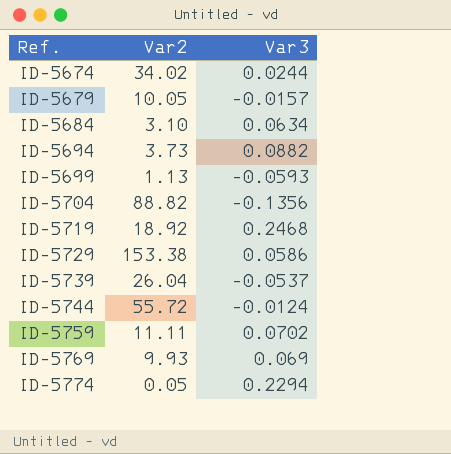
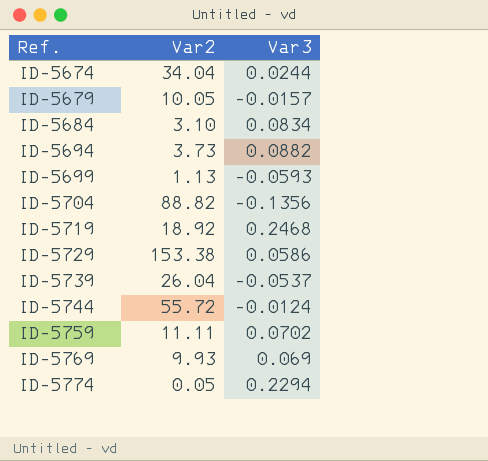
ID-5674 | Var2: 34.02 -> 34.04
ID-5684 | Var3: 0.0634 -> 0.0834

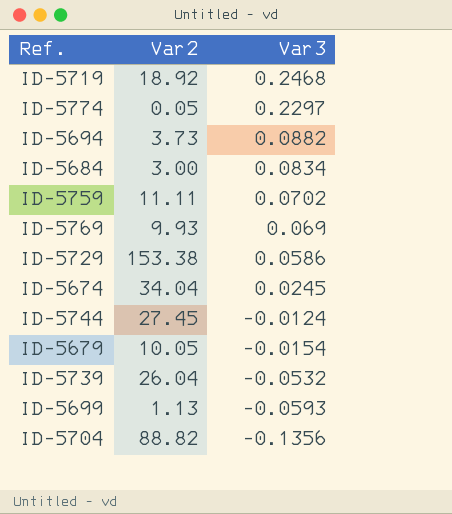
row order: Ref. ascending -> Var3 descending
ID-5774 | Var3: 0.2294 -> 0.2297
ID-5684 | Var2: 3.10 -> 3.00
ID-5674 | Var3: 0.0244 -> 0.0245
ID-5744 | Var2: 55.72 -> 27.45
ID-5679 | Var3: -0.0157 -> -0.0154
ID-5739 | Var3: -0.0537 -> -0.0532

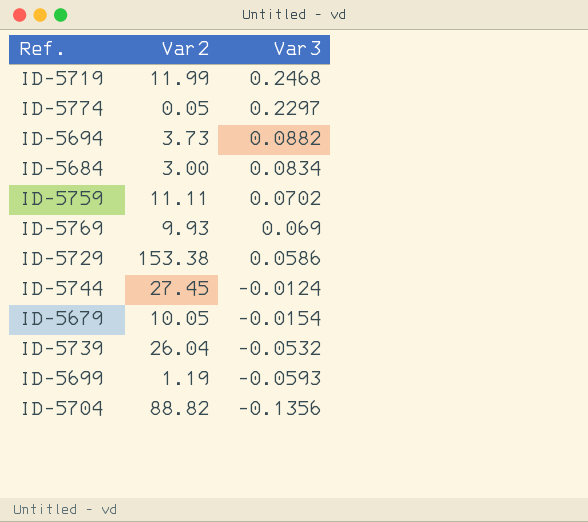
row ID-5674: 34.04 | 0.0245 -> none
ID-5719 | Var2: 18.92 -> 11.99
ID-5699 | Var2: 1.13 -> 1.19

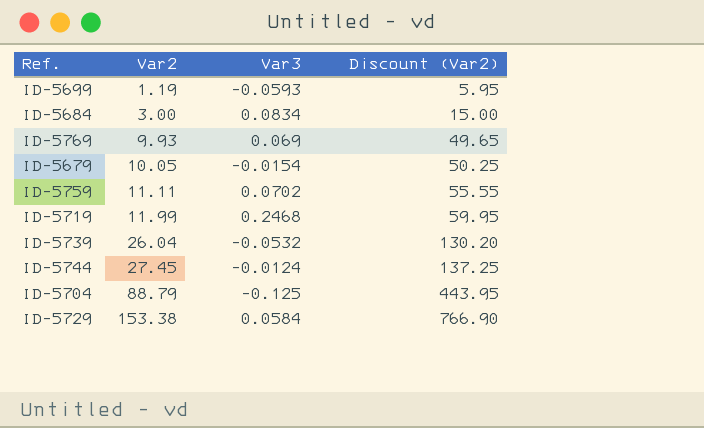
row order: Var3 descending -> Var2 ascending
column Discount (Var2) | formula: none -> [Var2] * 5
row ID-5774: 0.05 | 0.2297 -> none
row ID-5694: 3.73 | 0.0882 -> none
ID-5704 | Var2: 88.82 -> 88.79
ID-5704 | Var3: -0.1356 -> -0.125
ID-5729 | Var3: 0.0586 -> 0.0584

